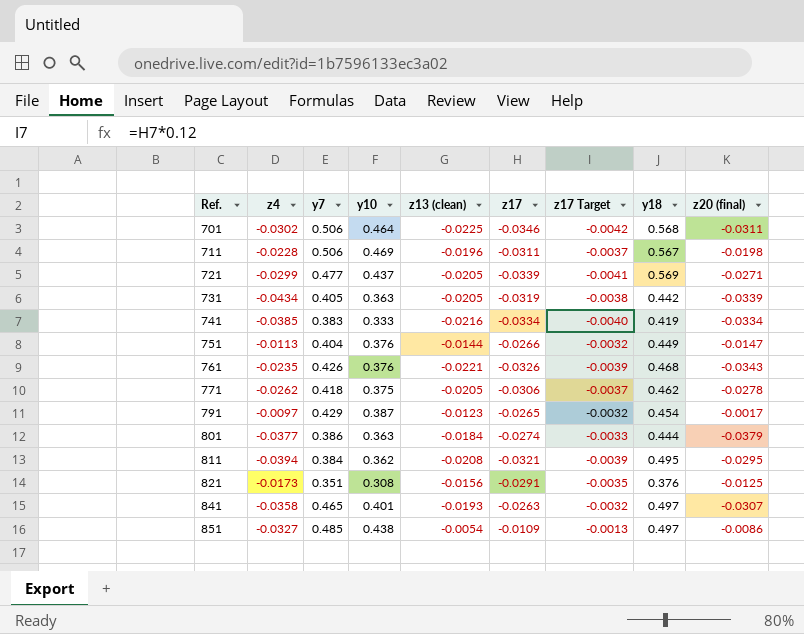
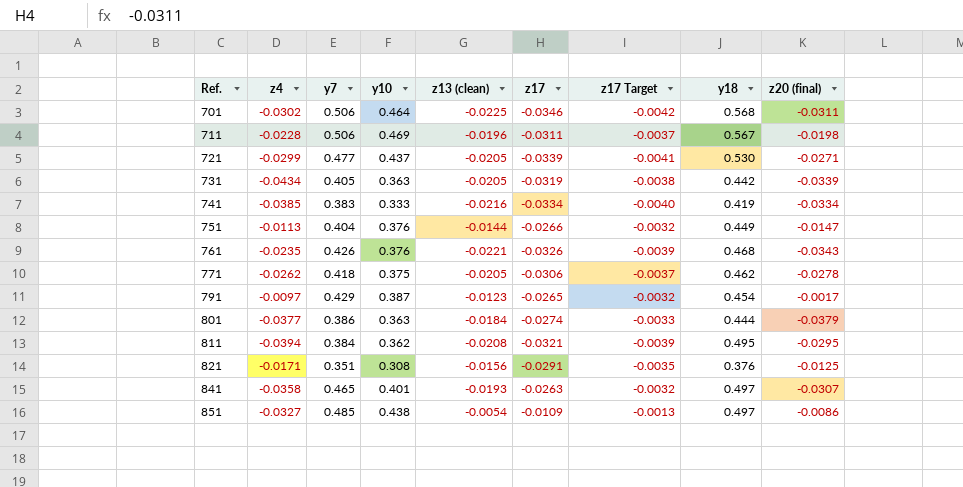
721 | y18: 0.569 -> 0.530
821 | z4: -0.0173 -> -0.0171

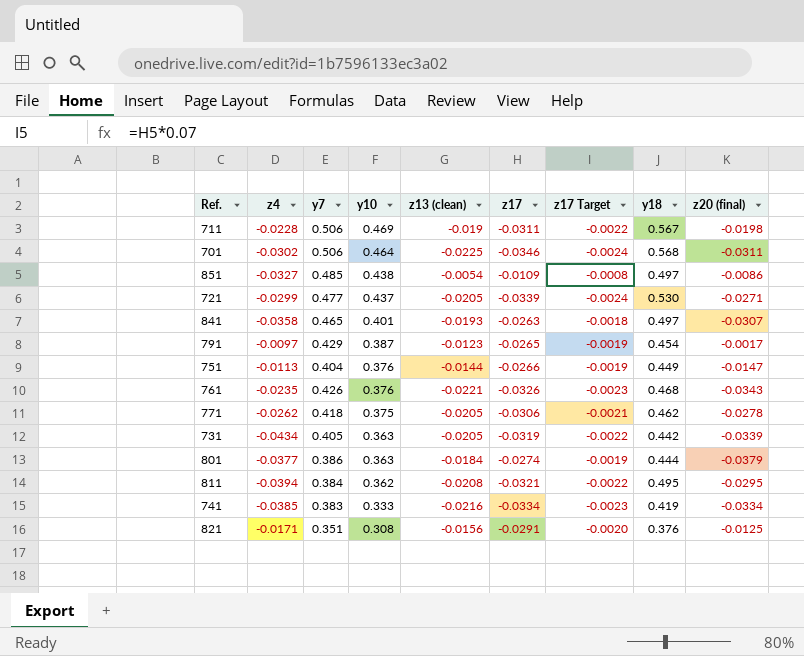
row order: Ref. ascending -> y10 descending
column z17 Target | formula: [z17] * 0.12 -> [z17] * 0.07
711 | z13 (clean): -0.0196 -> -0.019

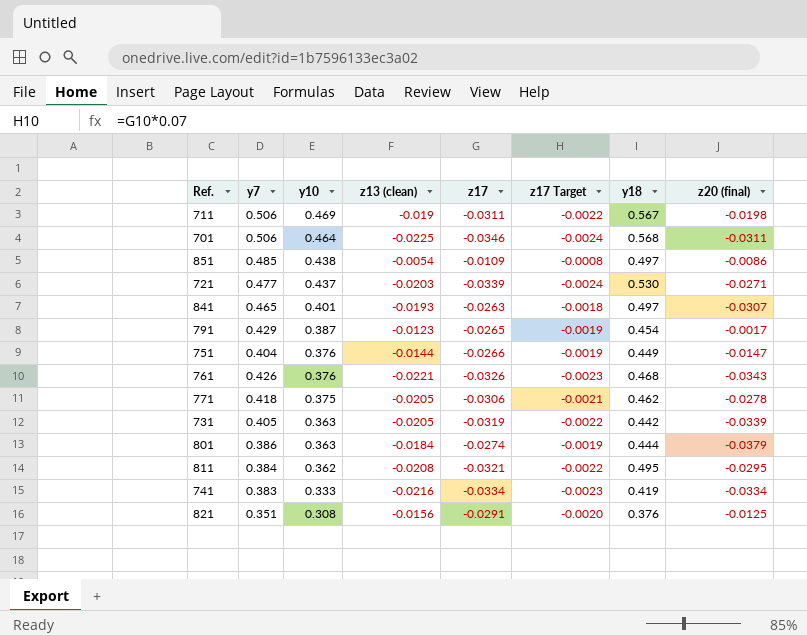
column z4 | position: 2 -> none
721 | z13 (clean): -0.0205 -> -0.0203

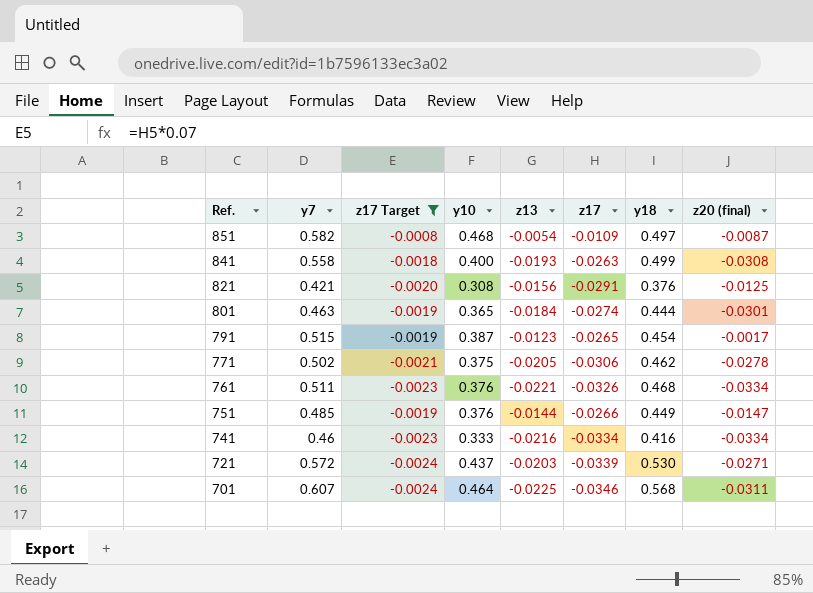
filter: none -> z17 Target != -0.0022
row order: y10 descending -> Ref. descending
column z17 Target | position: 6 -> 3
column name: z13 (clean) -> z13
851 | y7: 0.485 -> 0.582
851 | y10: 0.438 -> 0.468
851 | z20 (final): -0.0086 -> -0.0087
841 | y7: 0.465 -> 0.558
841 | y10: 0.401 -> 0.400
841 | y18: 0.497 -> 0.499
841 | z20 (final): -0.0307 -> -0.0308
821 | y7: 0.351 -> 0.421
801 | y7: 0.386 -> 0.463
801 | y10: 0.363 -> 0.365
801 | z20 (final): -0.0379 -> -0.0301
791 | y7: 0.429 -> 0.515
771 | y7: 0.418 -> 0.502
761 | y7: 0.426 -> 0.511
761 | z20 (final): -0.0343 -> -0.0334
751 | y7: 0.404 -> 0.485
741 | y7: 0.383 -> 0.46
741 | y18: 0.419 -> 0.416
721 | y7: 0.477 -> 0.572
701 | y7: 0.506 -> 0.607

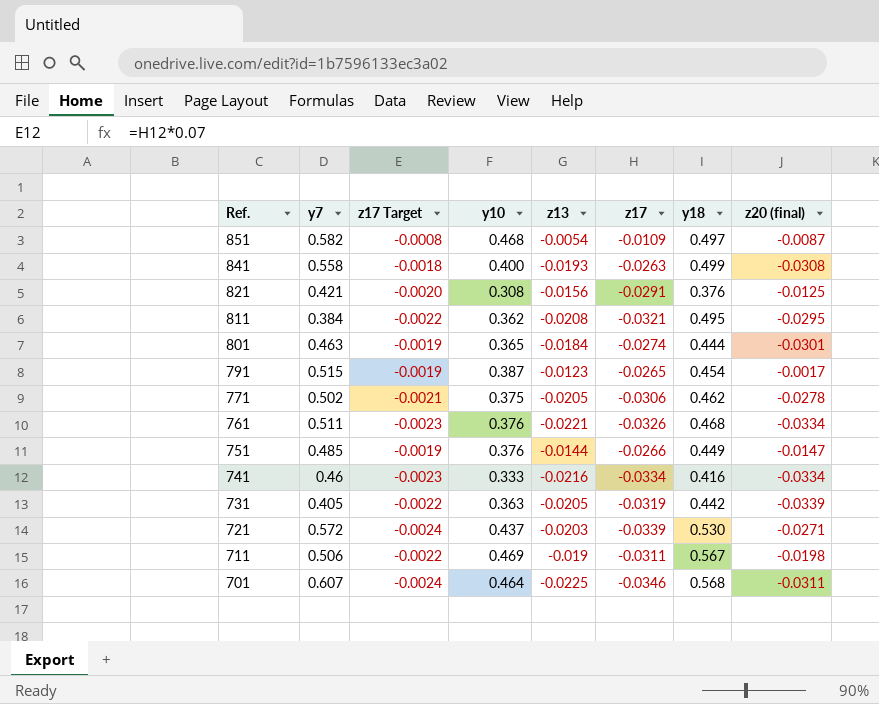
filter: z17 Target != -0.0022 -> none

